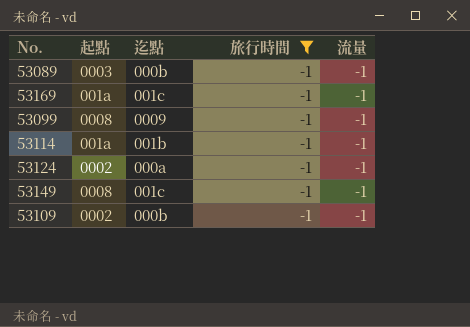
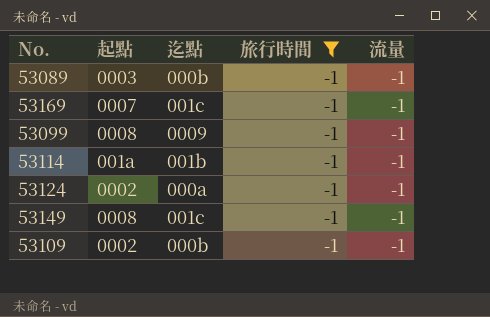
53169 | 起點: 001a -> 0007

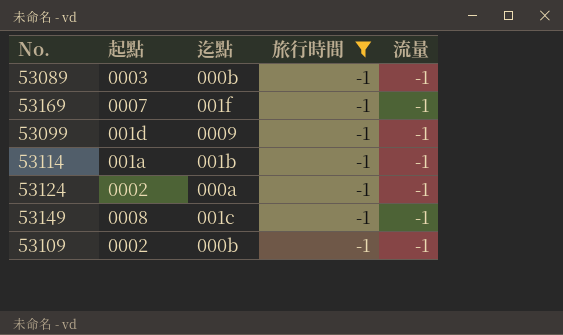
53169 | 迄點: 001c -> 001f
53099 | 起點: 0008 -> 001d

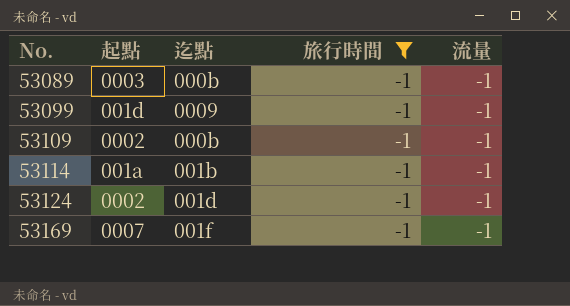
row order: none -> No. ascending
row 53149: 0008 | 001c | -1 | -1 -> none
53124 | 迄點: 000a -> 001d

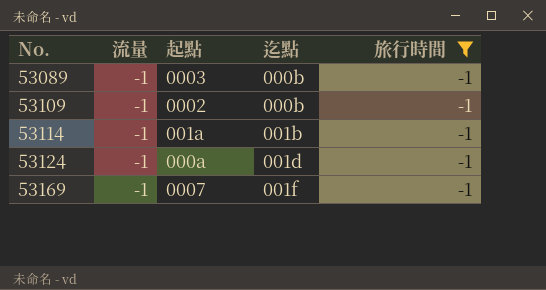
column 流量 | position: 5 -> 2
row 53099: 001d | 0009 | -1 | -1 -> none
53124 | 起點: 0002 -> 000a

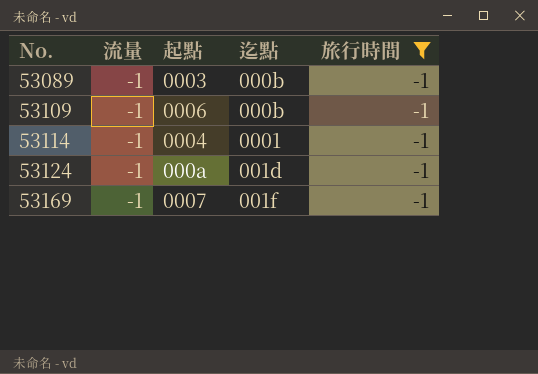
53109 | 起點: 0002 -> 0006
53114 | 起點: 001a -> 0004
53114 | 迄點: 001b -> 0001

